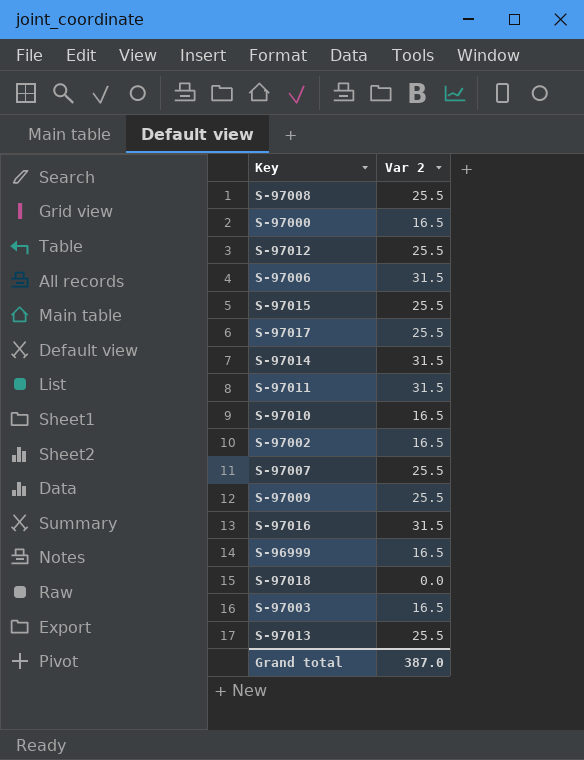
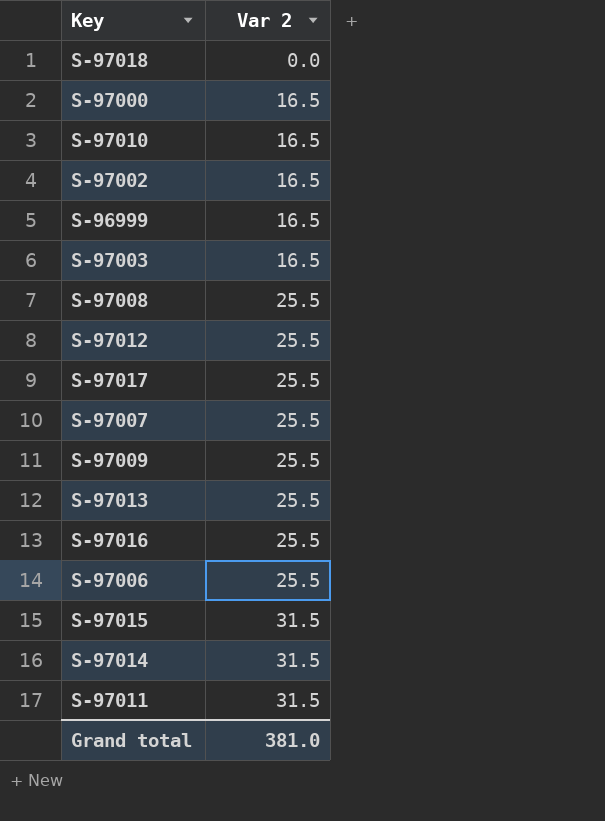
row order: none -> Var 2 ascending
S-97016 | Var 2: 31.5 -> 25.5
S-97006 | Var 2: 31.5 -> 25.5
S-97015 | Var 2: 25.5 -> 31.5
Grand total | Var 2: 387.0 -> 381.0

